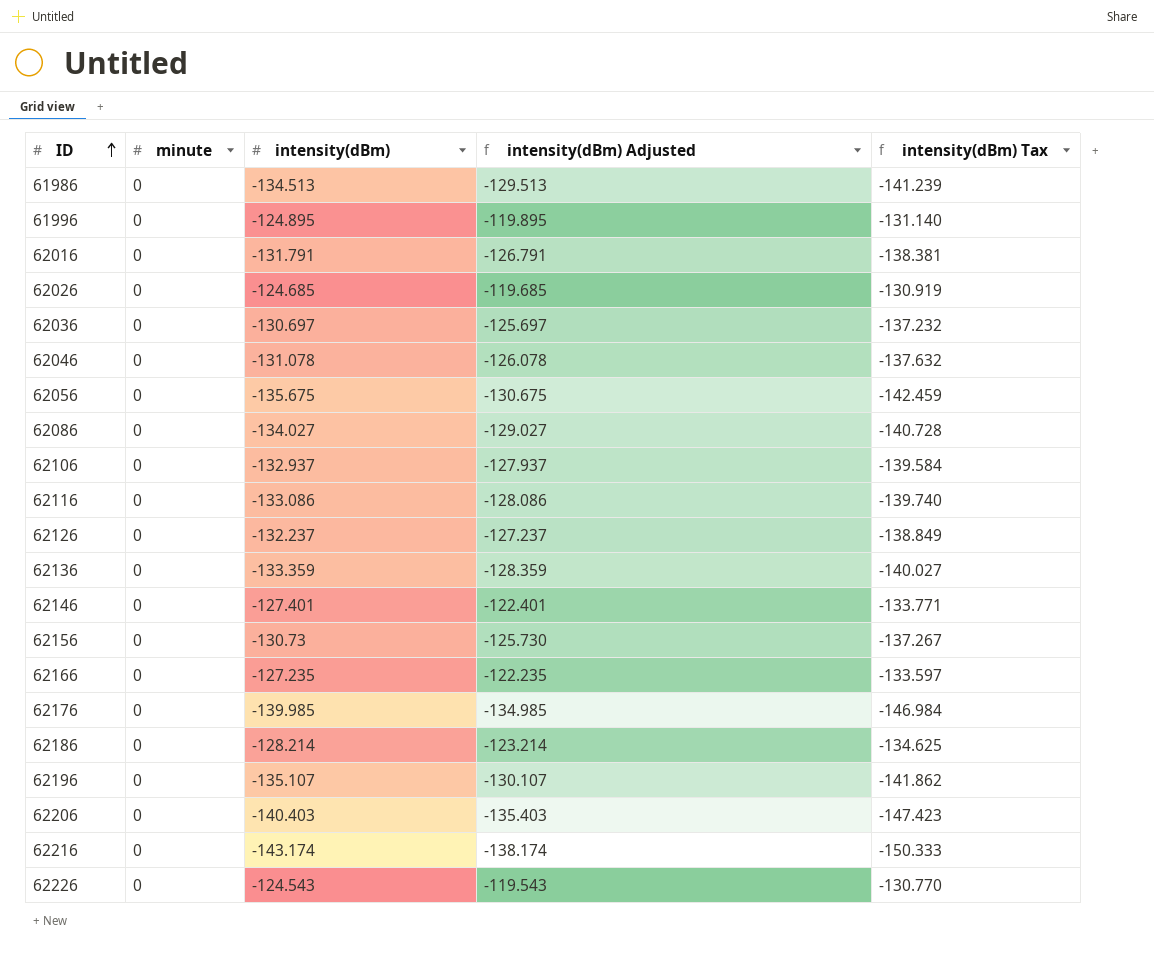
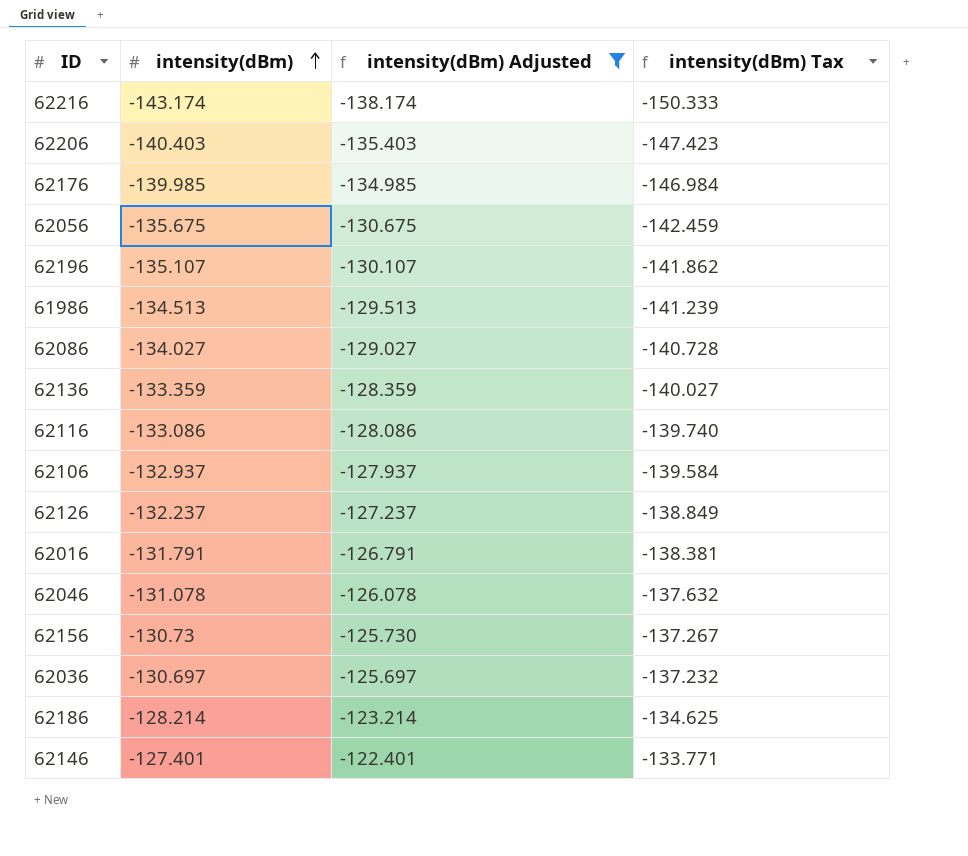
filter: none -> intensity(dBm) Adjusted <= -122.401
row order: ID ascending -> intensity(dBm) ascending
column minute | position: 2 -> none

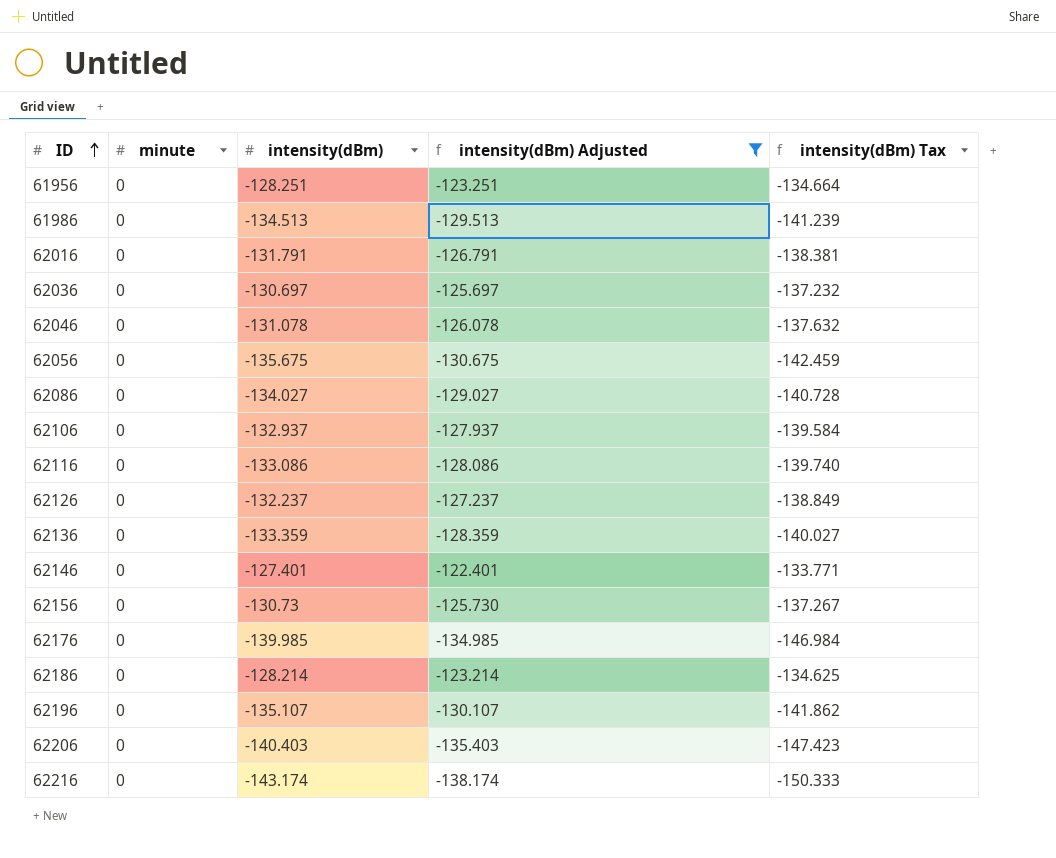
row order: intensity(dBm) ascending -> ID ascending
column minute | position: none -> 2
row 61956: none -> 0 | -128.251 | -123.251 | -134.664

